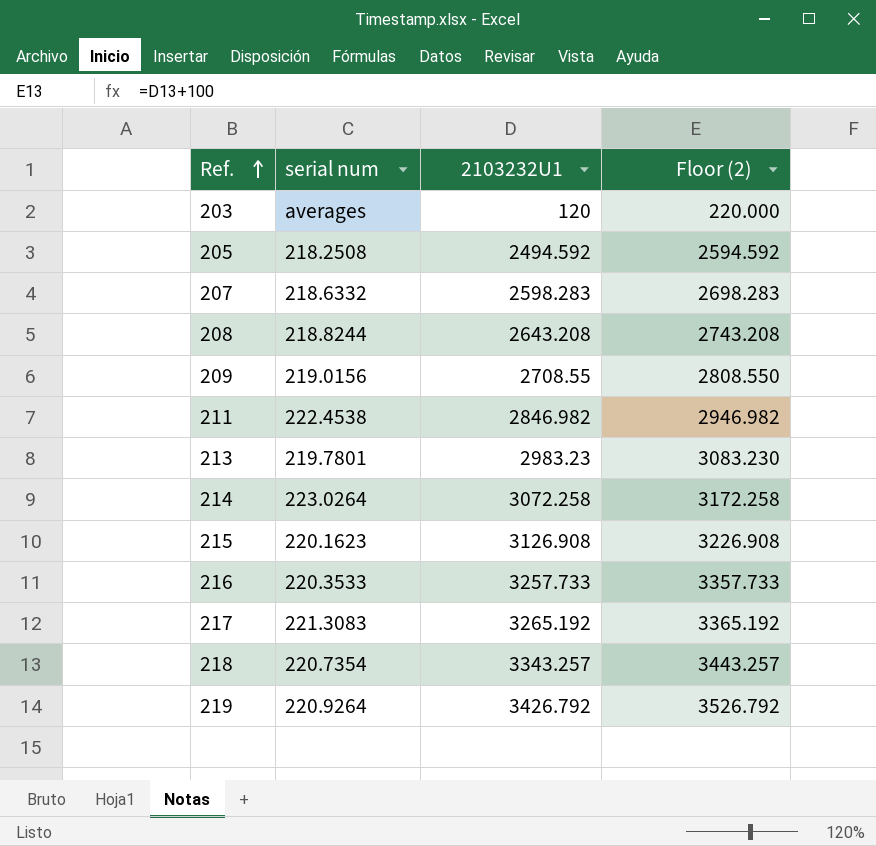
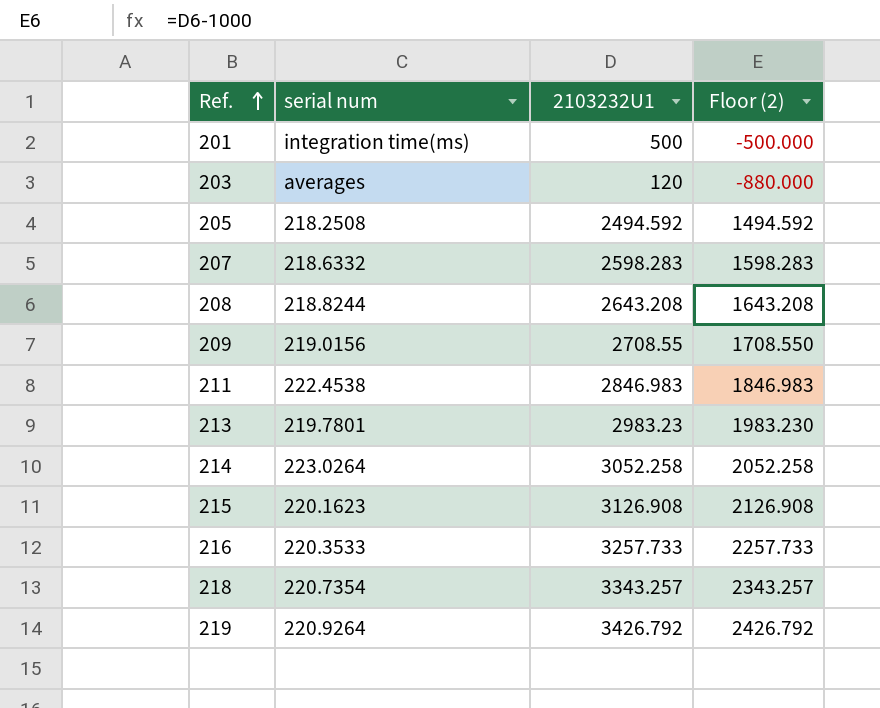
column Floor (2) | formula: [2103232U1] + 100 -> [2103232U1] - 1000
row 217: 221.3083 | 3265.192 | 3365.192 -> none
row 201: none -> integration time(ms) | 500 | -500.000
211 | 2103232U1: 2846.982 -> 2846.983
214 | 2103232U1: 3072.258 -> 3052.258

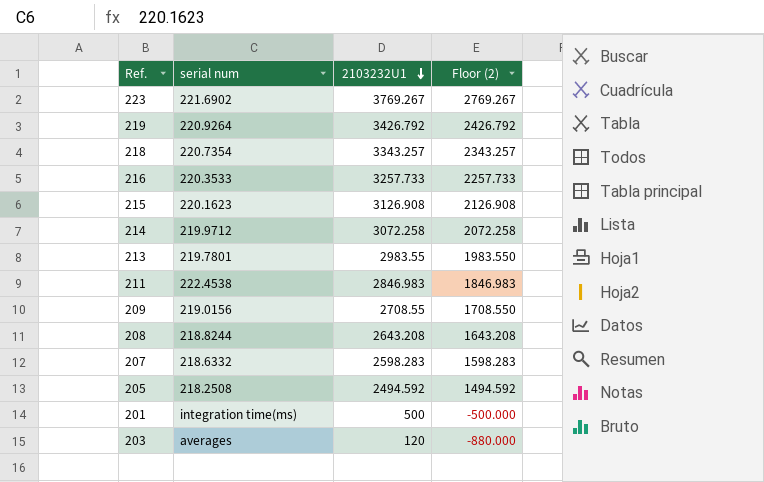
row order: Ref. ascending -> 2103232U1 descending
row 223: none -> 221.6902 | 3769.267 | 2769.267
214 | serial num: 223.0264 -> 219.9712
214 | 2103232U1: 3052.258 -> 3072.258
214 | Floor (2): 2052.258 -> 2072.258
213 | 2103232U1: 2983.23 -> 2983.55
213 | Floor (2): 1983.230 -> 1983.550

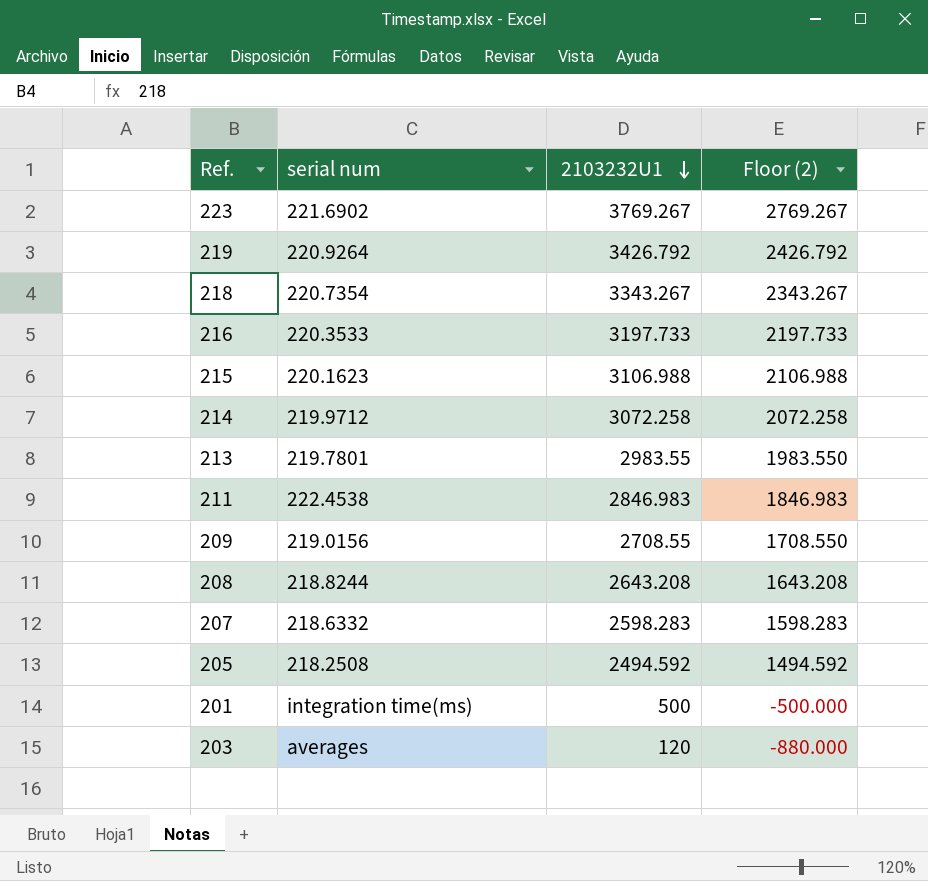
218 | 2103232U1: 3343.257 -> 3343.267
218 | Floor (2): 2343.257 -> 2343.267
216 | 2103232U1: 3257.733 -> 3197.733
216 | Floor (2): 2257.733 -> 2197.733
215 | 2103232U1: 3126.908 -> 3106.988
215 | Floor (2): 2126.908 -> 2106.988

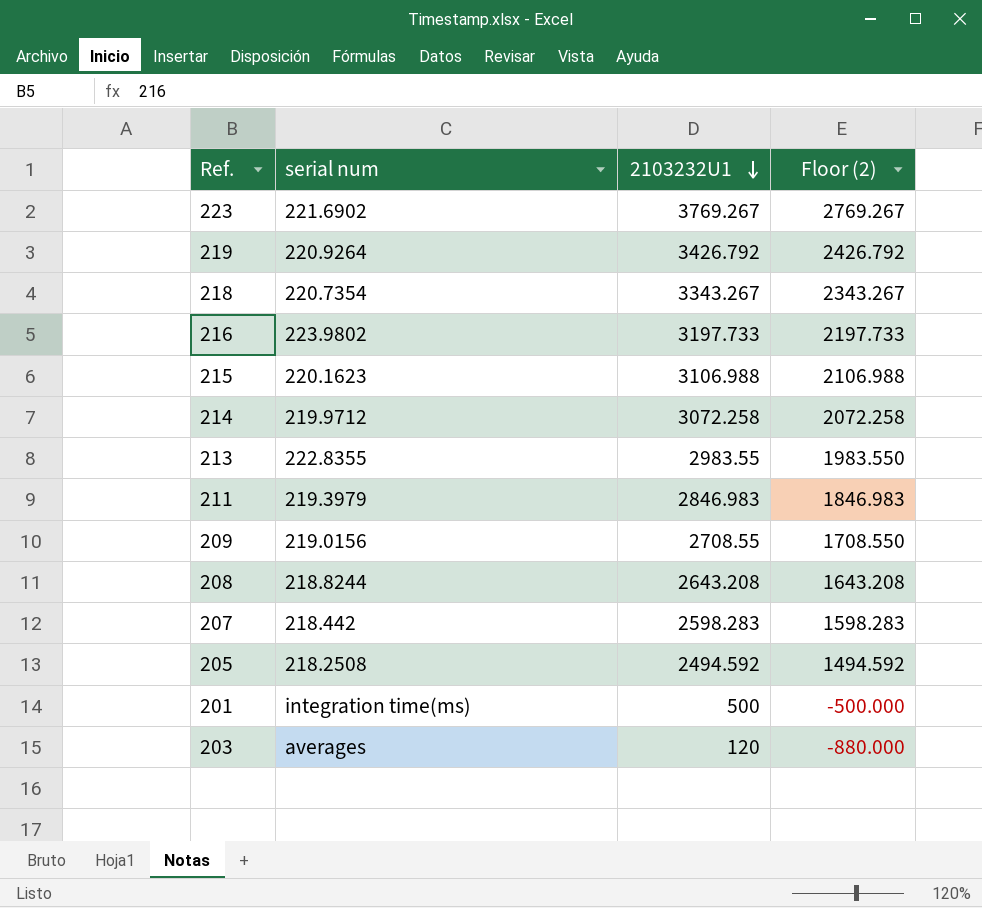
216 | serial num: 220.3533 -> 223.9802
213 | serial num: 219.7801 -> 222.8355
211 | serial num: 222.4538 -> 219.3979
207 | serial num: 218.6332 -> 218.442

